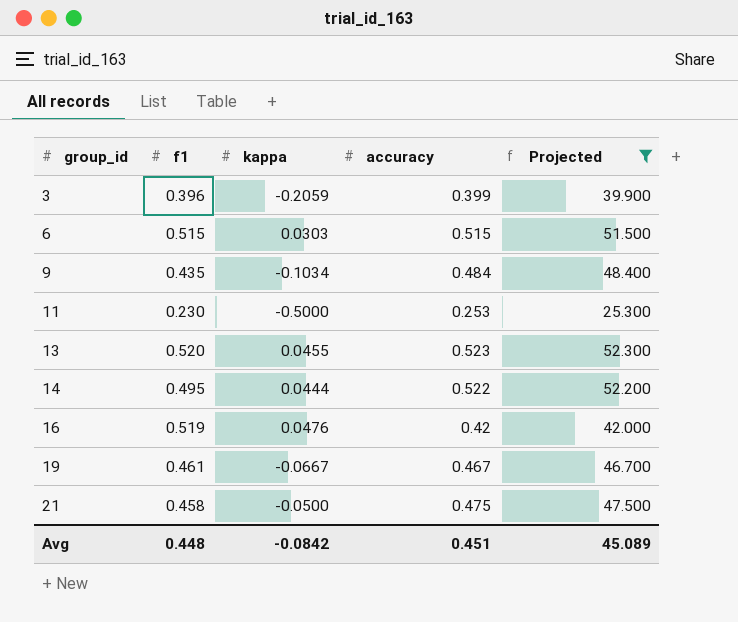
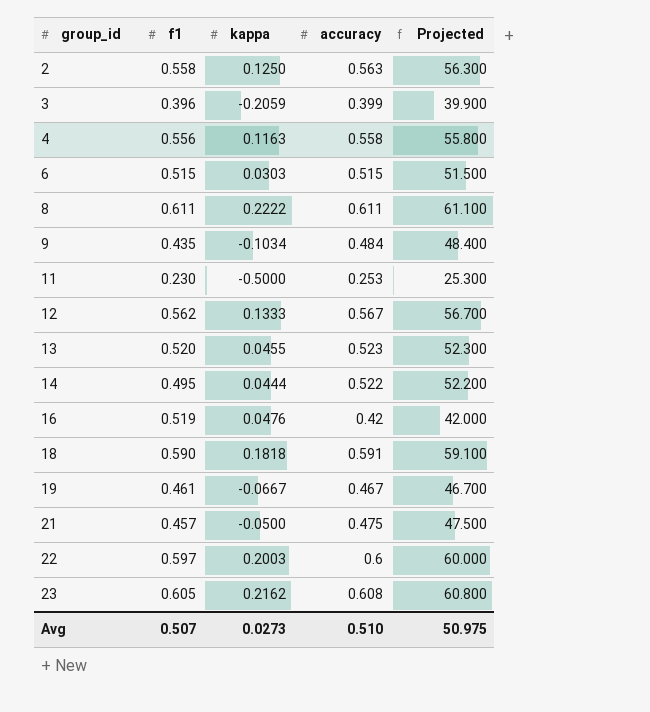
filter: Projected <= 52.300 -> none
21 | f1: 0.458 -> 0.457
Avg | f1: 0.448 -> 0.507
Avg | kappa: -0.0842 -> 0.0273
Avg | accuracy: 0.451 -> 0.510
Avg | Projected: 45.089 -> 50.975

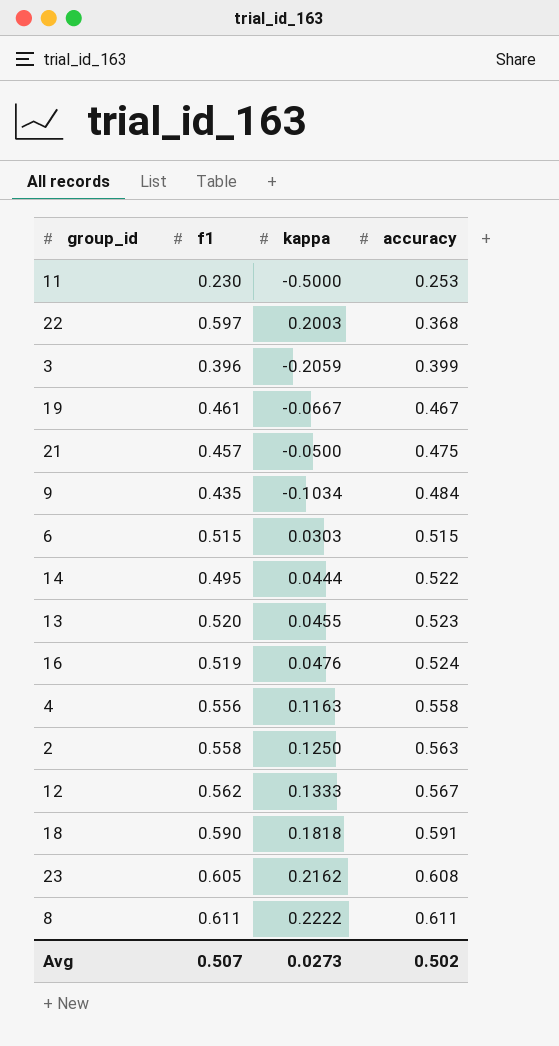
row order: group_id ascending -> accuracy ascending
column Projected | formula: [accuracy] * 100 -> none
22 | accuracy: 0.6 -> 0.368
16 | accuracy: 0.42 -> 0.524
Avg | accuracy: 0.510 -> 0.502

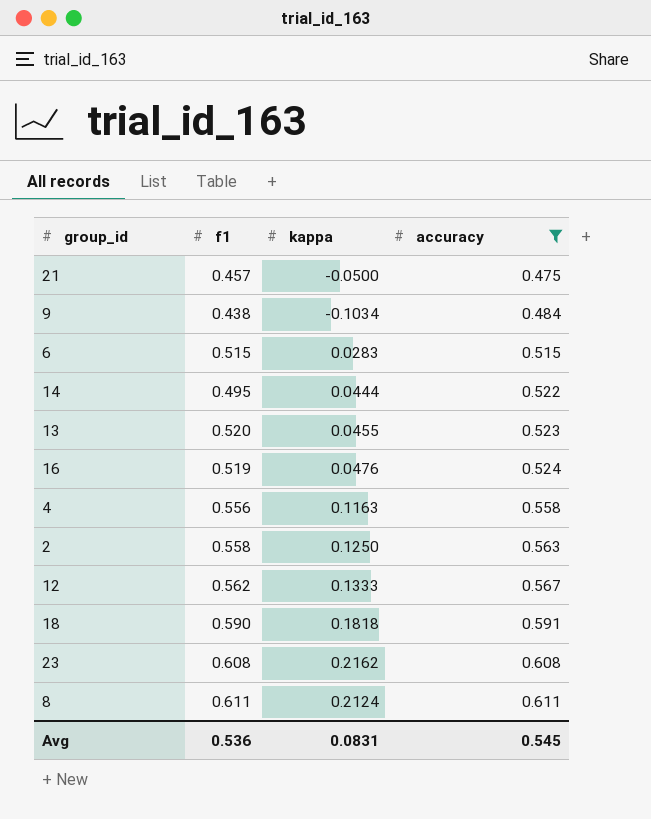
filter: none -> accuracy >= 0.475
9 | f1: 0.435 -> 0.438
6 | kappa: 0.0303 -> 0.0283
23 | f1: 0.605 -> 0.608
8 | kappa: 0.2222 -> 0.2124
Avg | f1: 0.507 -> 0.536
Avg | kappa: 0.0273 -> 0.0831
Avg | accuracy: 0.502 -> 0.545

